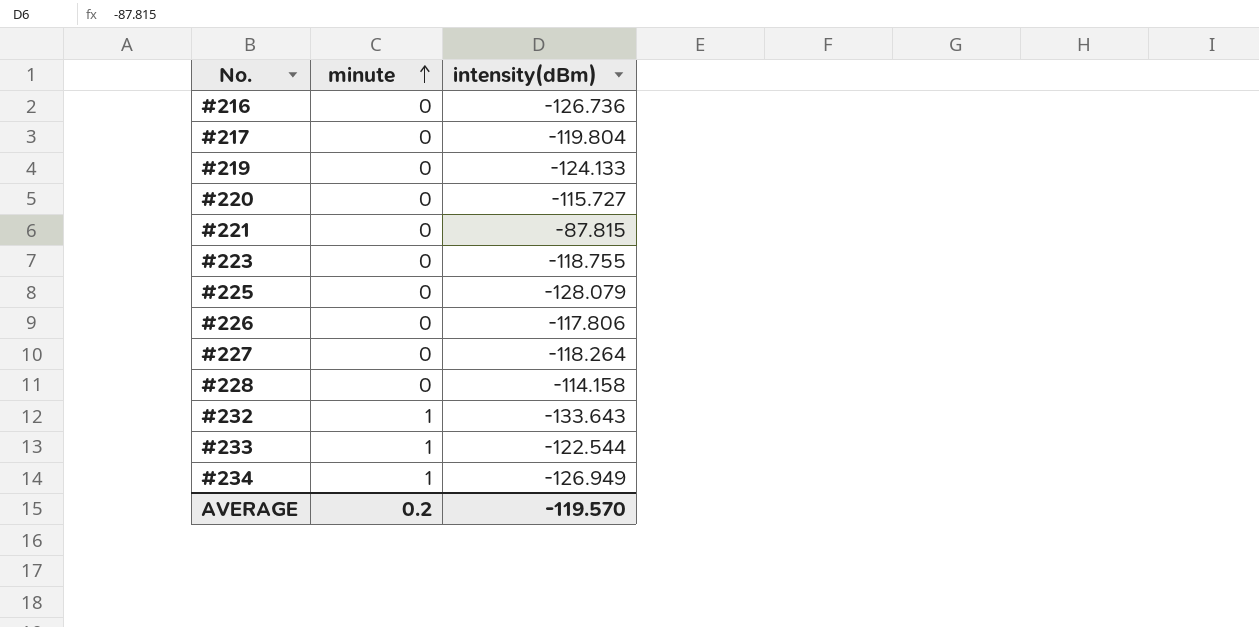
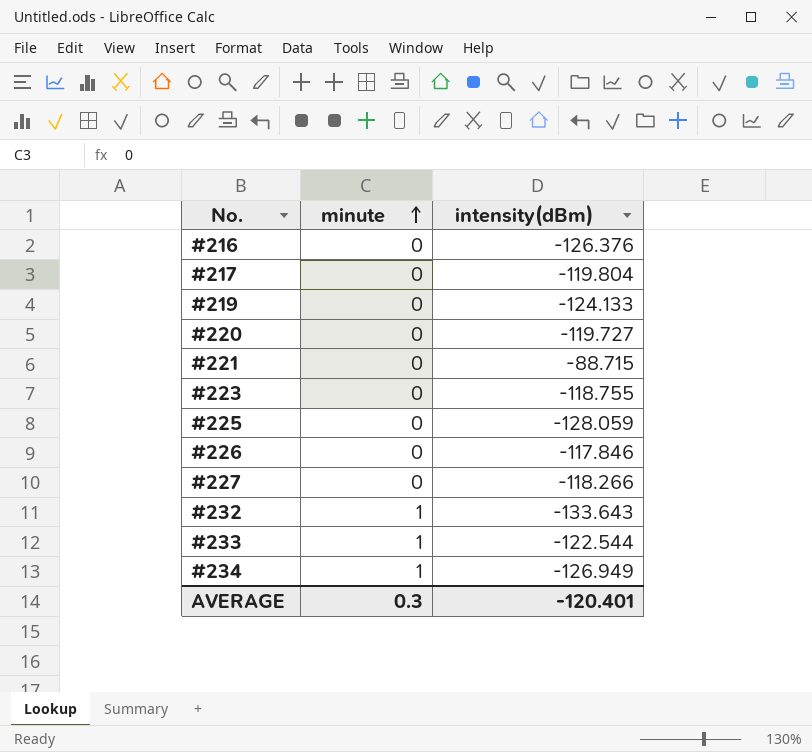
row #228: 0 | -114.158 -> none
#216 | intensity(dBm): -126.736 -> -126.376
#220 | intensity(dBm): -115.727 -> -119.727
#221 | intensity(dBm): -87.815 -> -88.715
#225 | intensity(dBm): -128.079 -> -128.059
#226 | intensity(dBm): -117.806 -> -117.846
#227 | intensity(dBm): -118.264 -> -118.266
AVERAGE | minute: 0.2 -> 0.3
AVERAGE | intensity(dBm): -119.570 -> -120.401

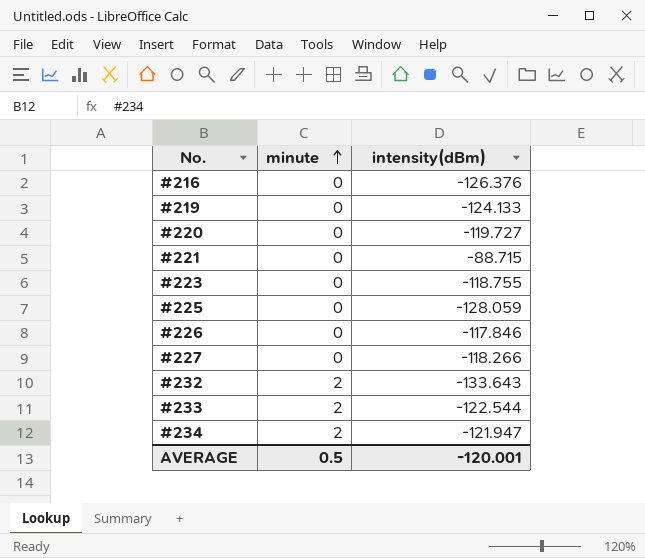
row #217: 0 | -119.804 -> none
#232 | minute: 1 -> 2
#233 | minute: 1 -> 2
#234 | minute: 1 -> 2
#234 | intensity(dBm): -126.949 -> -121.947
AVERAGE | minute: 0.3 -> 0.5
AVERAGE | intensity(dBm): -120.401 -> -120.001

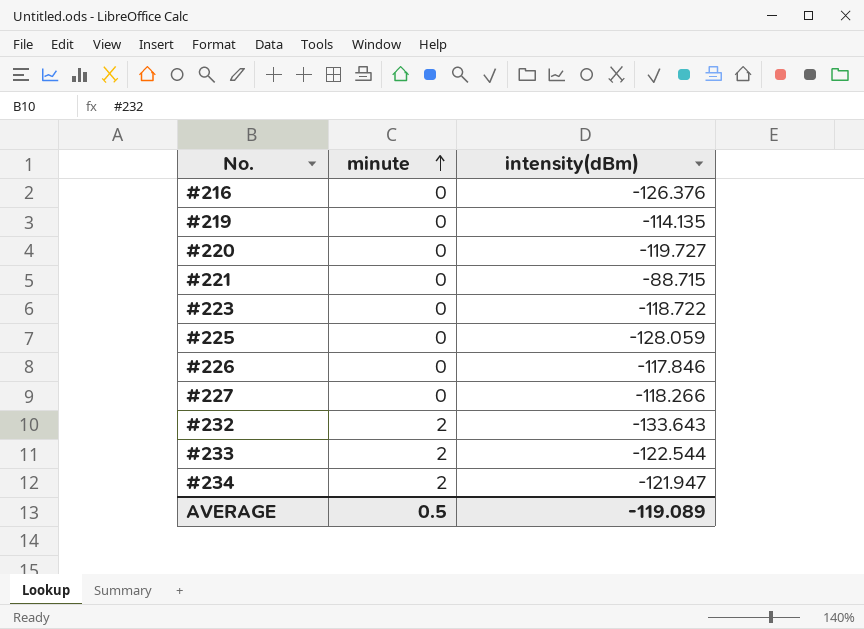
#219 | intensity(dBm): -124.133 -> -114.135
#223 | intensity(dBm): -118.755 -> -118.722
AVERAGE | intensity(dBm): -120.001 -> -119.089

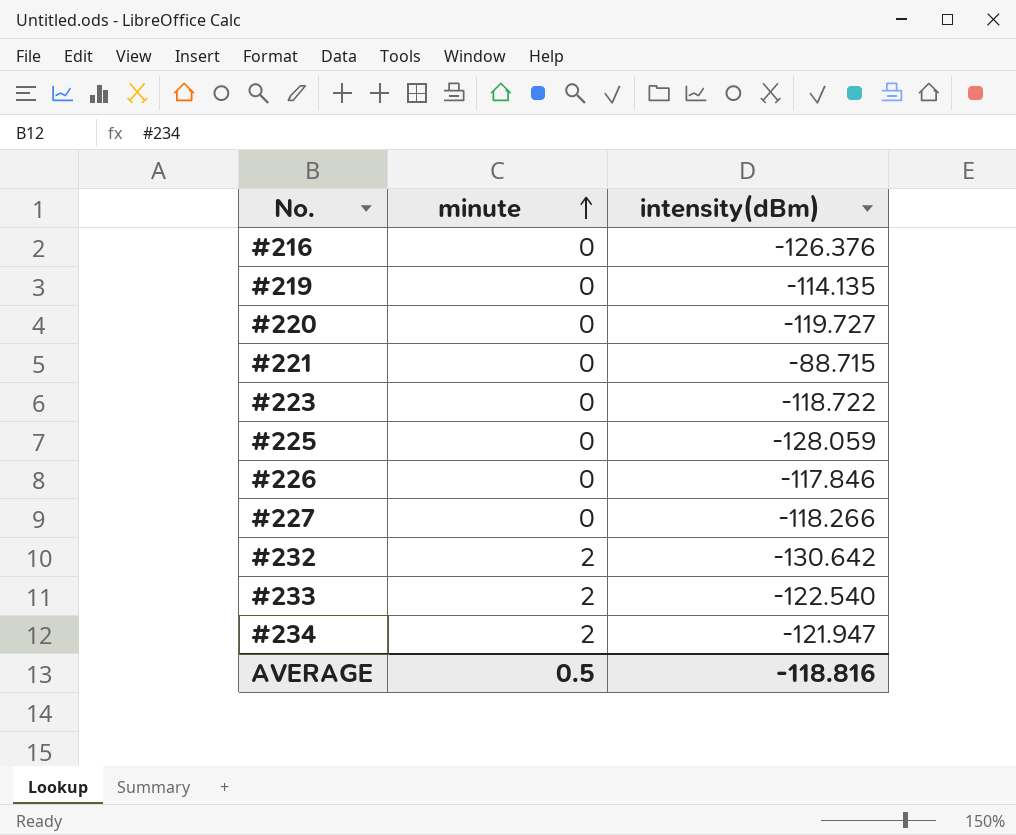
#232 | intensity(dBm): -133.643 -> -130.642
#233 | intensity(dBm): -122.544 -> -122.540
AVERAGE | intensity(dBm): -119.089 -> -118.816

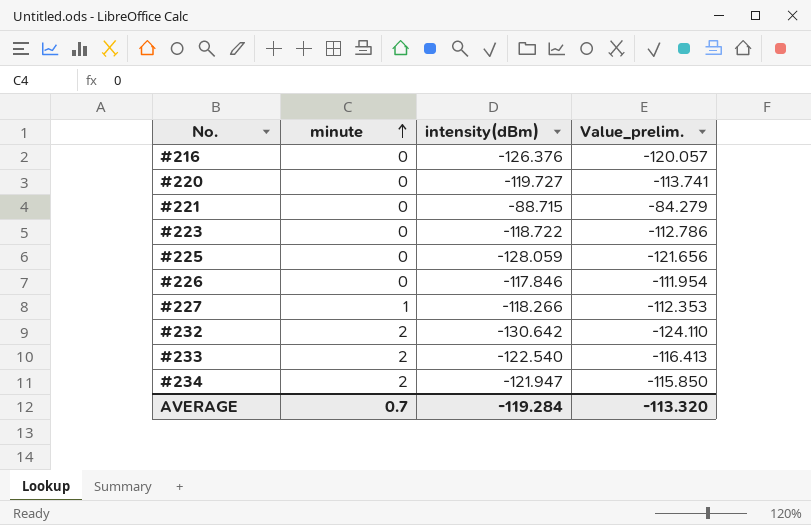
column Value_prelim. | formula: none -> [intensity(dBm)] * 0.95
row #219: 0 | -114.135 -> none
#227 | minute: 0 -> 1
AVERAGE | minute: 0.5 -> 0.7
AVERAGE | intensity(dBm): -118.816 -> -119.284

